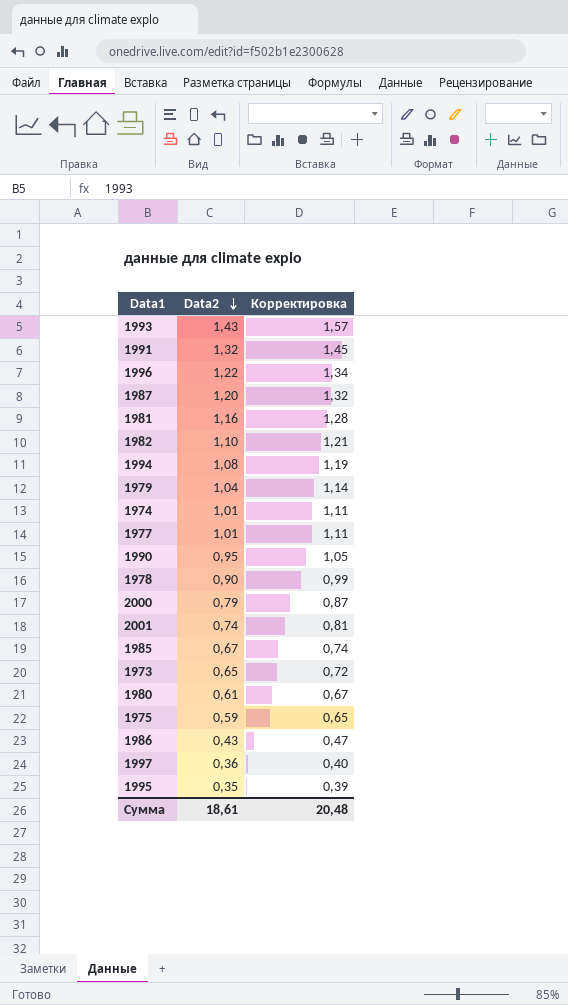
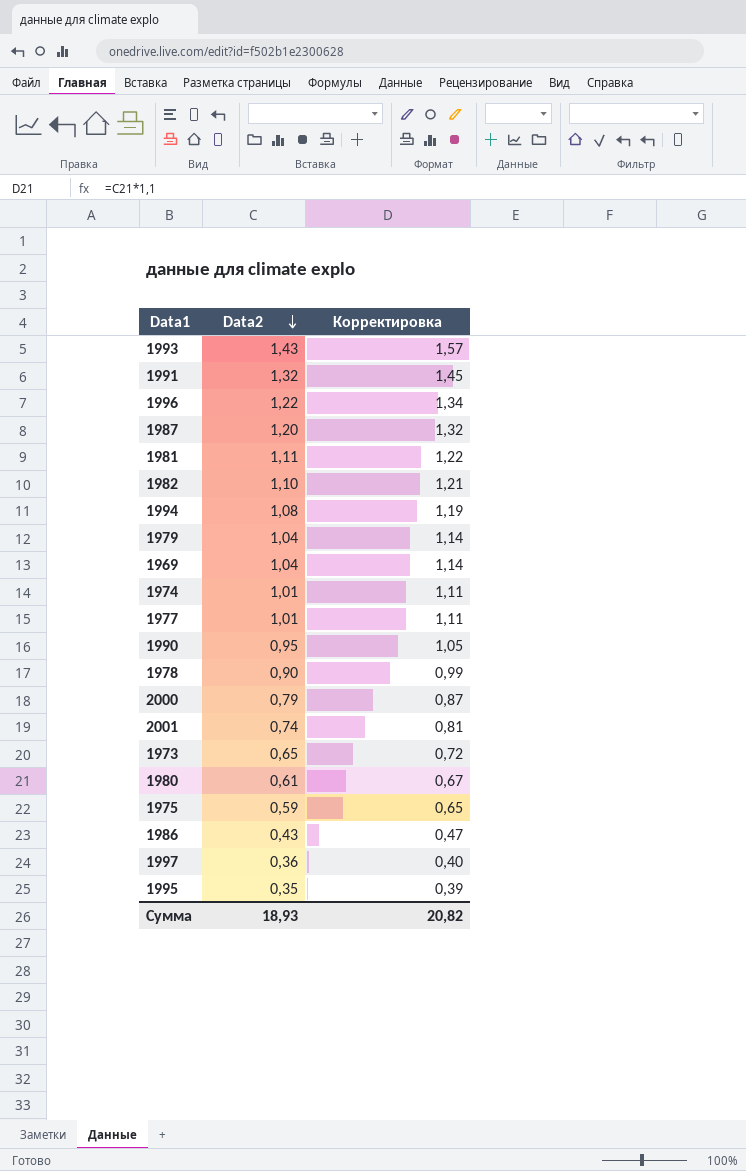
row 1985: 0,67 | 0,74 -> none
1981 | Data2: 1,16 -> 1,11
1981 | Корректировка: 1,28 -> 1,22
row 1969: none -> 1,04 | 1,14
Сумма | Data2: 18,61 -> 18,93
Сумма | Корректировка: 20,48 -> 20,82

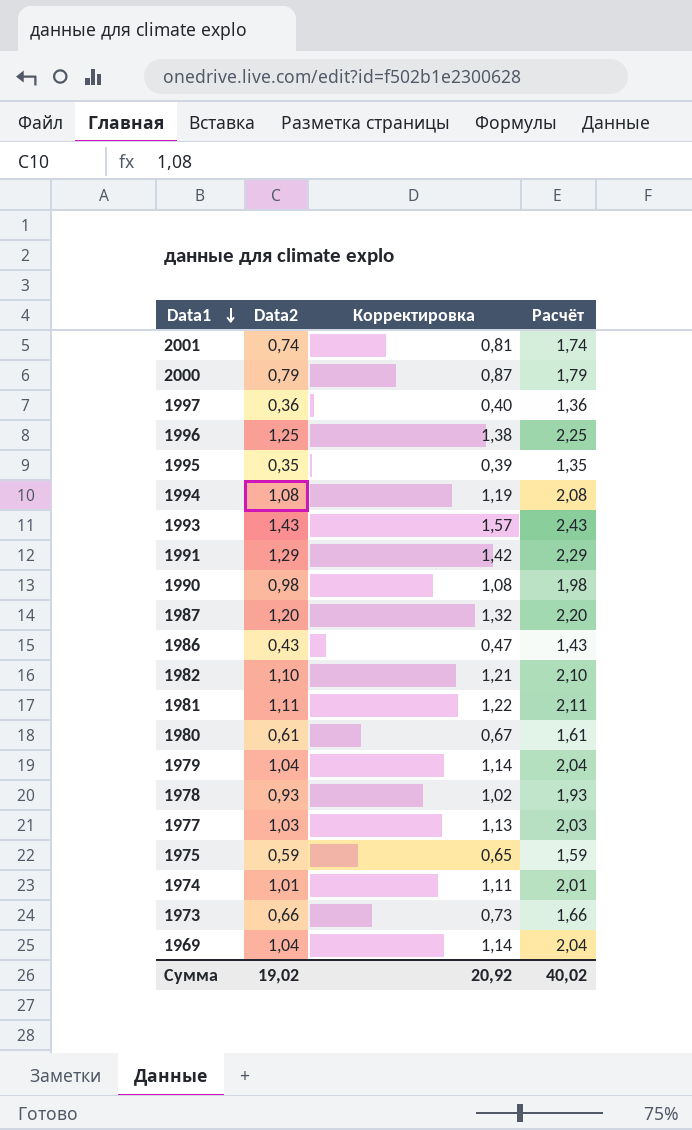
row order: Data2 descending -> Data1 descending
column Расчёт | formula: none -> [Data2] + 1
1996 | Data2: 1,22 -> 1,25
1996 | Корректировка: 1,34 -> 1,38
1991 | Data2: 1,32 -> 1,29
1991 | Корректировка: 1,45 -> 1,42
1990 | Data2: 0,95 -> 0,98
1990 | Корректировка: 1,05 -> 1,08
1978 | Data2: 0,90 -> 0,93
1978 | Корректировка: 0,99 -> 1,02
1977 | Data2: 1,01 -> 1,03
1977 | Корректировка: 1,11 -> 1,13
1973 | Data2: 0,65 -> 0,66
1973 | Корректировка: 0,72 -> 0,73
Сумма | Data2: 18,93 -> 19,02
Сумма | Корректировка: 20,82 -> 20,92

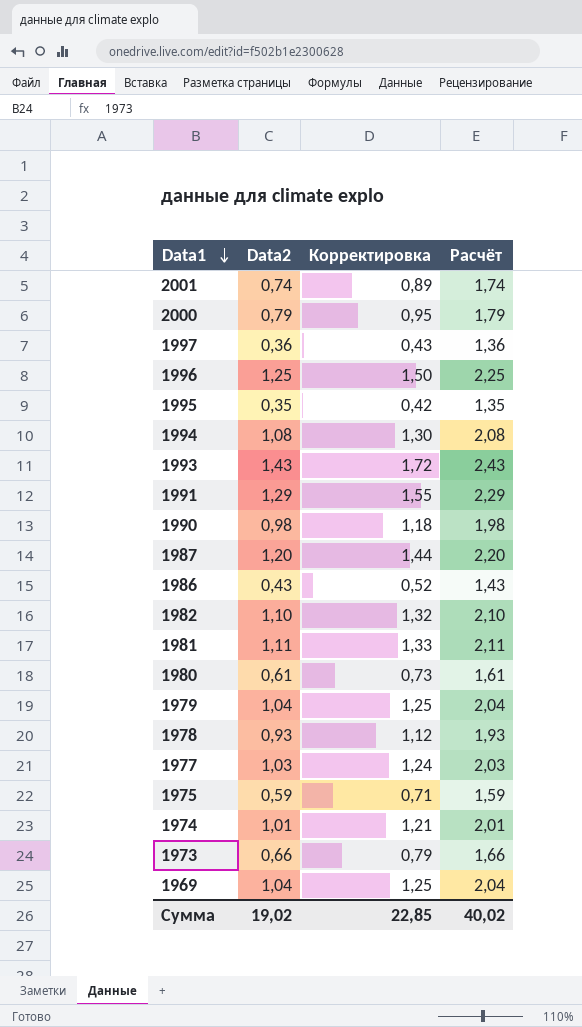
column Корректировка | formula: [Data2] * 1,1 -> [Data2] * 1,2
Сумма | Корректировка: 20,92 -> 22,85

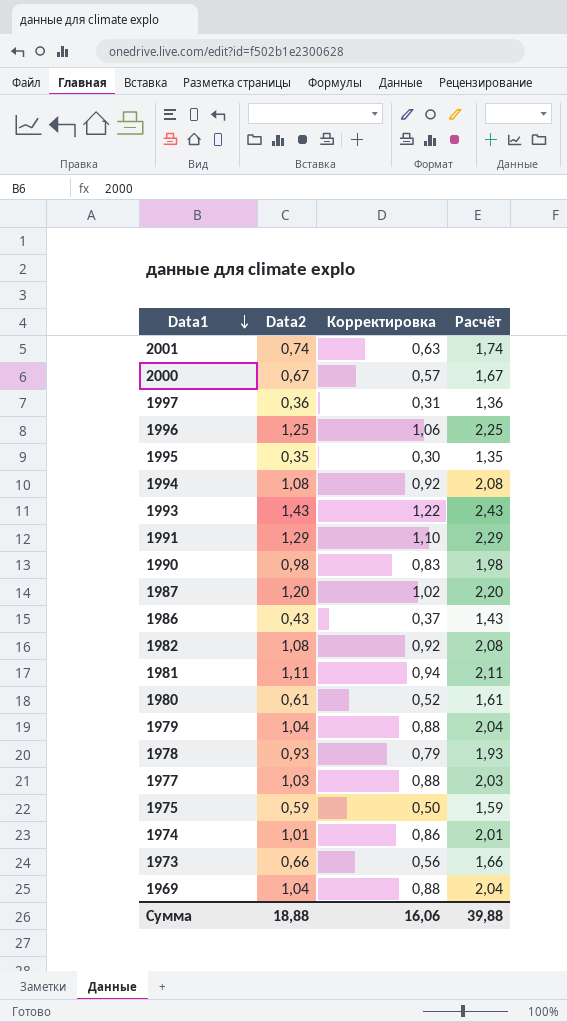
column Корректировка | formula: [Data2] * 1,2 -> [Data2] * 0,85
2000 | Data2: 0,79 -> 0,67
2000 | Расчёт: 1,79 -> 1,67
1982 | Data2: 1,10 -> 1,08
1982 | Расчёт: 2,10 -> 2,08
Сумма | Data2: 19,02 -> 18,88
Сумма | Корректировка: 22,85 -> 16,06
Сумма | Расчёт: 40,02 -> 39,88

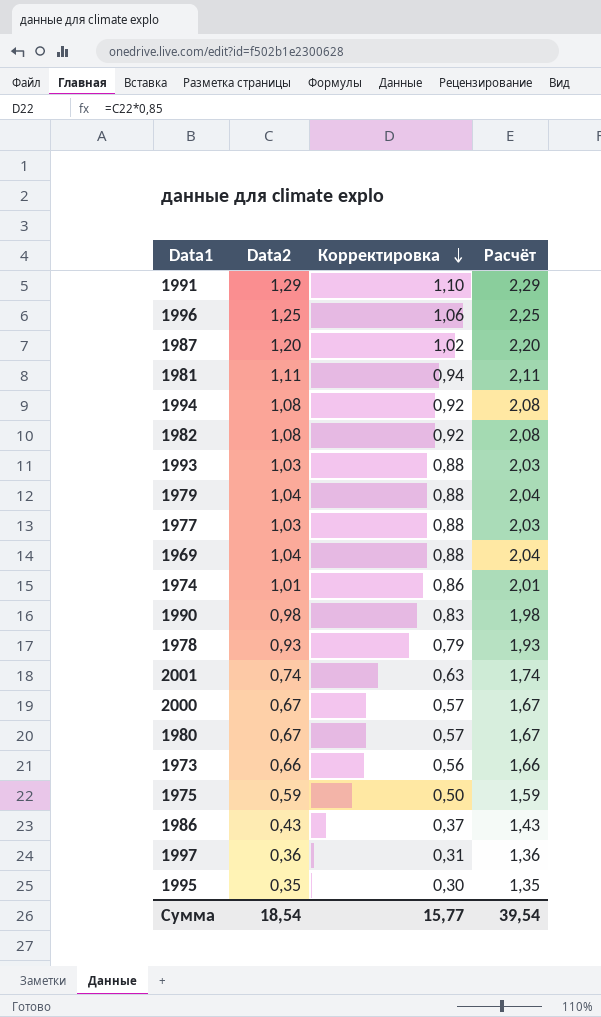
row order: Data1 descending -> Корректировка descending
1993 | Data2: 1,43 -> 1,03
1993 | Корректировка: 1,22 -> 0,88
1993 | Расчёт: 2,43 -> 2,03
1980 | Data2: 0,61 -> 0,67
1980 | Корректировка: 0,52 -> 0,57
1980 | Расчёт: 1,61 -> 1,67
Сумма | Data2: 18,88 -> 18,54
Сумма | Корректировка: 16,06 -> 15,77
Сумма | Расчёт: 39,88 -> 39,54

